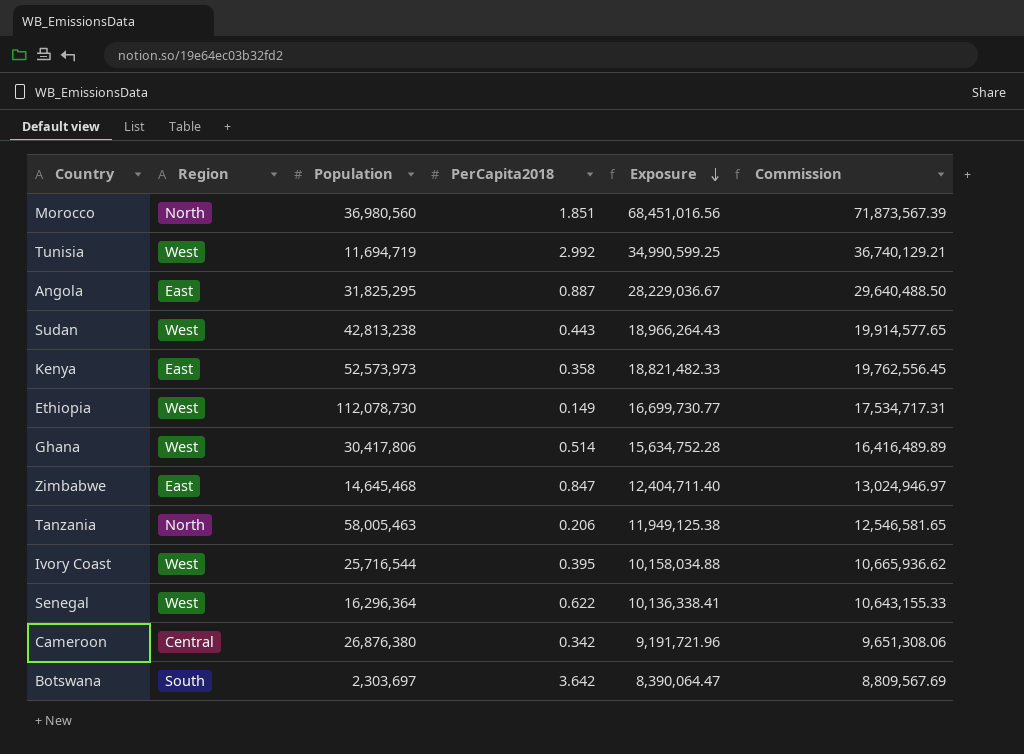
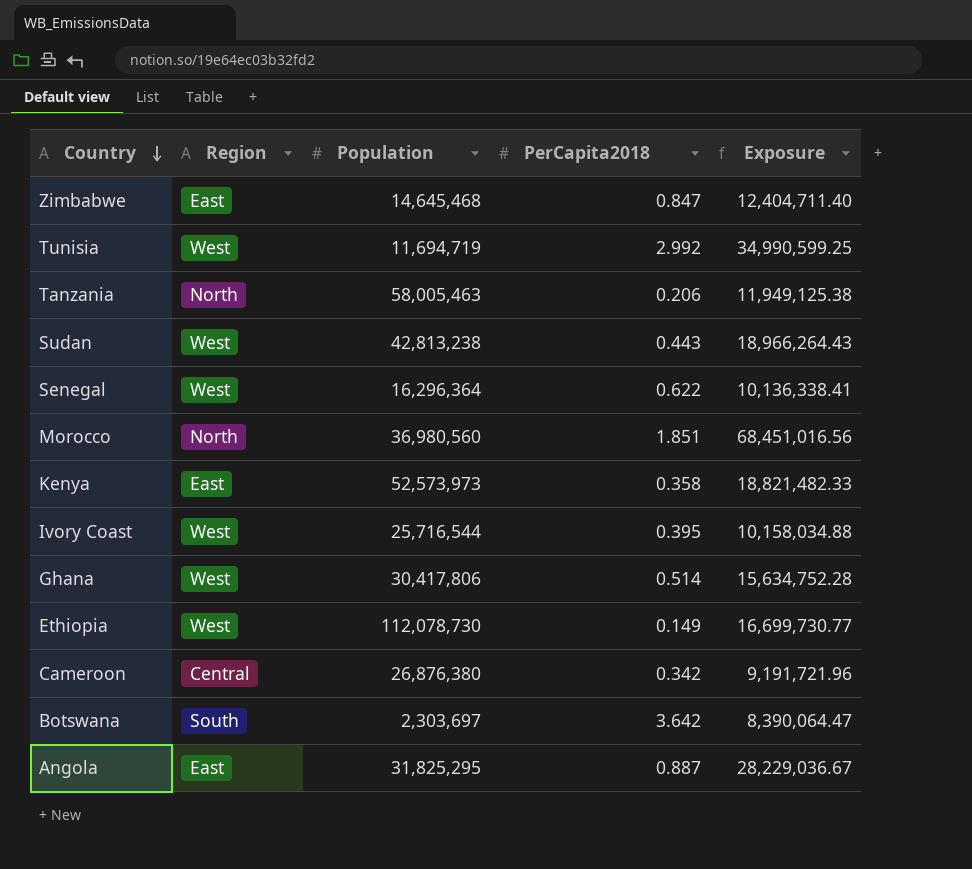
row order: Exposure descending -> Country descending
column Commission | formula: [Exposure] * 1.05 -> none

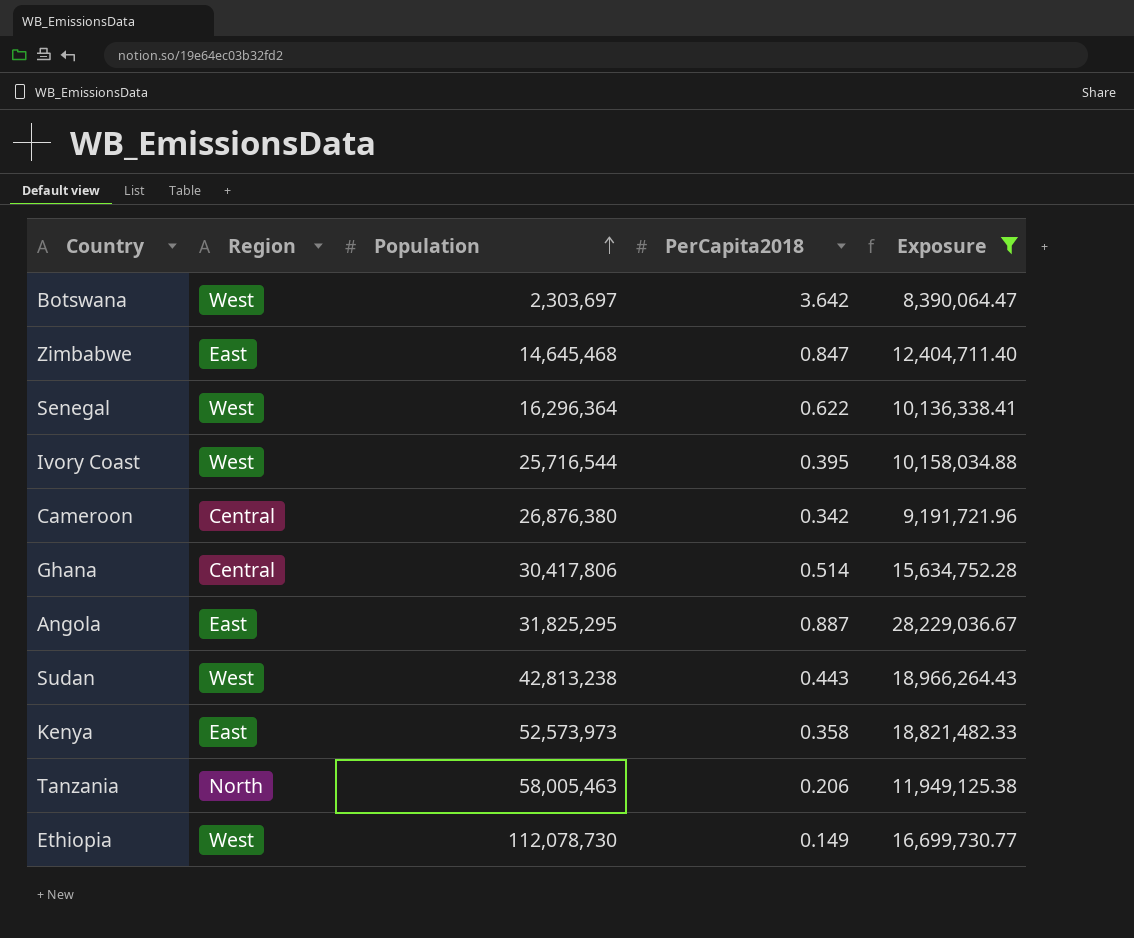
filter: none -> Exposure <= 28,229,036.67
row order: Country descending -> Population ascending
Botswana | Region: South -> West
Ghana | Region: West -> Central

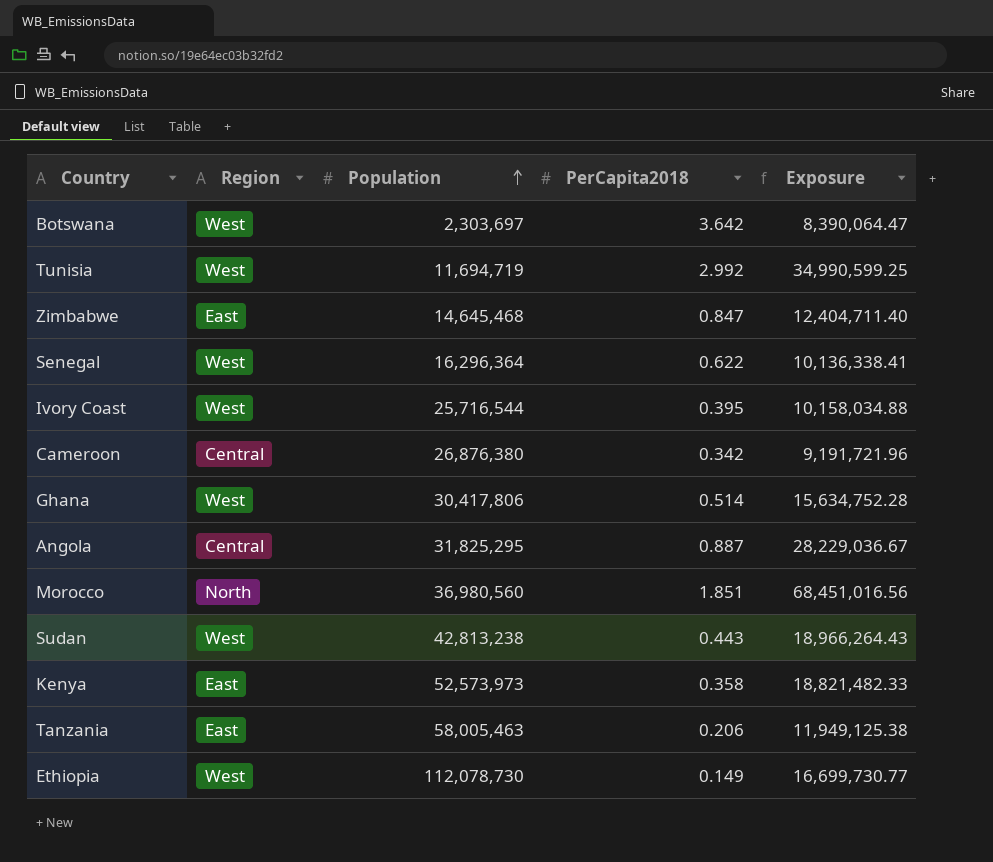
filter: Exposure <= 28,229,036.67 -> none
Ghana | Region: Central -> West
Angola | Region: East -> Central
Tanzania | Region: North -> East

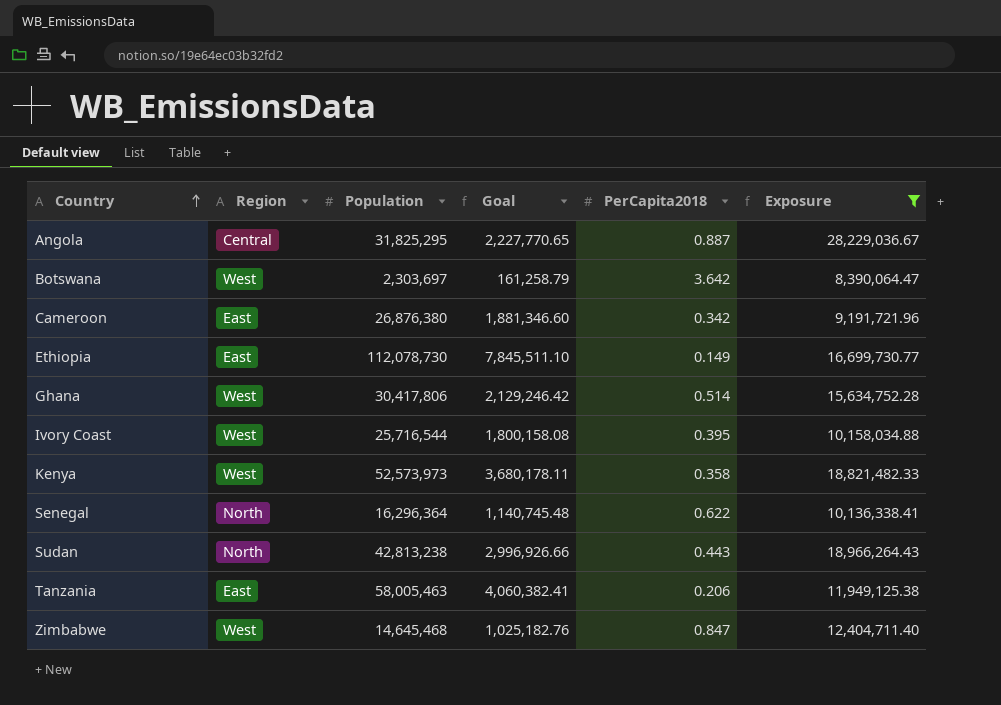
filter: none -> Exposure <= 28,229,036.67
row order: Population ascending -> Country ascending
column Goal | formula: none -> [Population] * 0.07
Cameroon | Region: Central -> East
Ethiopia | Region: West -> East
Kenya | Region: East -> West
Senegal | Region: West -> North
Sudan | Region: West -> North
Zimbabwe | Region: East -> West

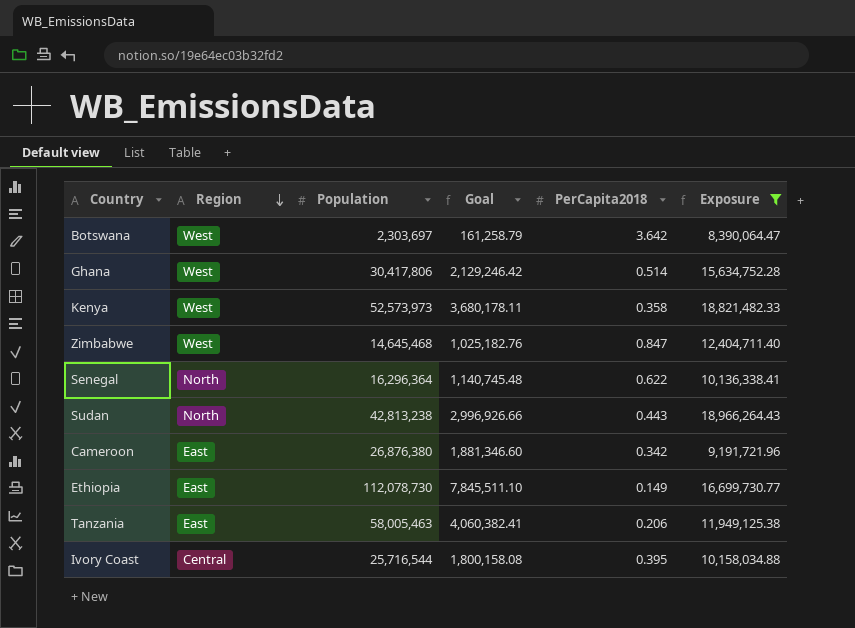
row order: Country ascending -> Region descending
row Angola: Central | 31,825,295 | 2,227,770.65 | 0.887 | 28,229,036.67 -> none
Ivory Coast | Region: West -> Central

